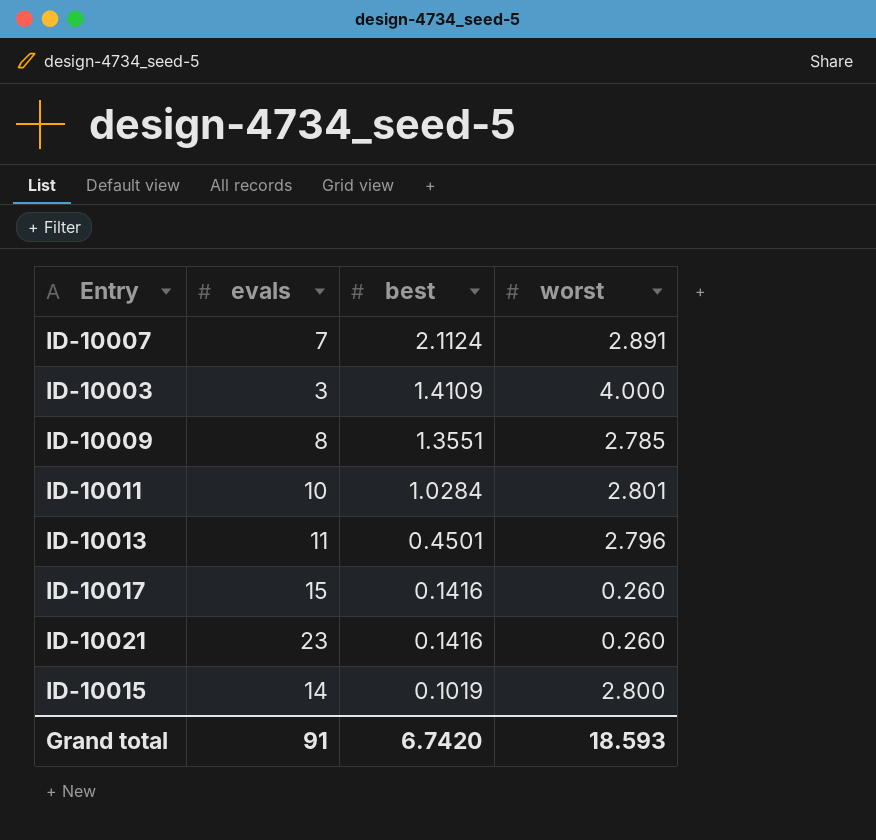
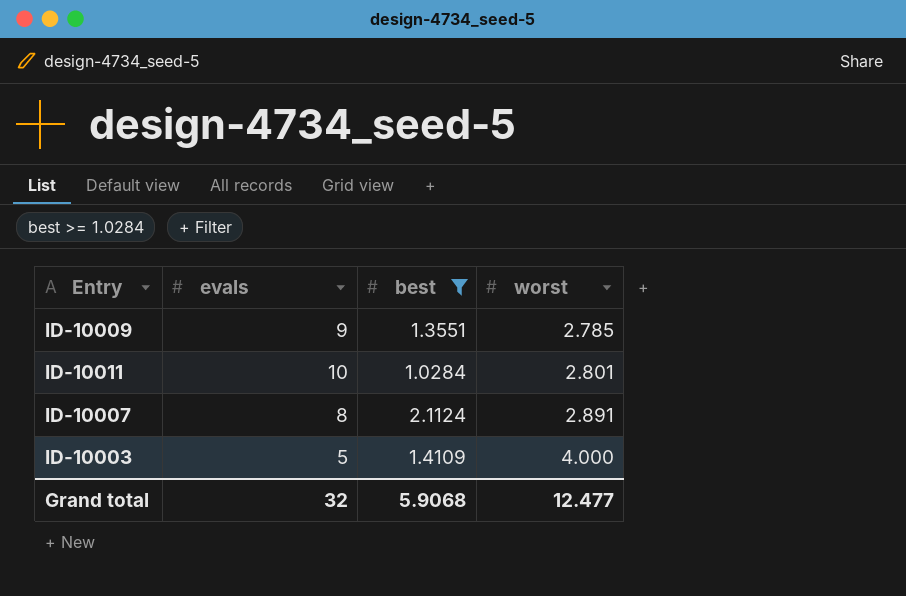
filter: none -> best >= 1.0284
row order: best descending -> worst ascending
ID-10009 | evals: 8 -> 9
ID-10007 | evals: 7 -> 8
ID-10003 | evals: 3 -> 5
Grand total | evals: 91 -> 32
Grand total | best: 6.7420 -> 5.9068
Grand total | worst: 18.593 -> 12.477

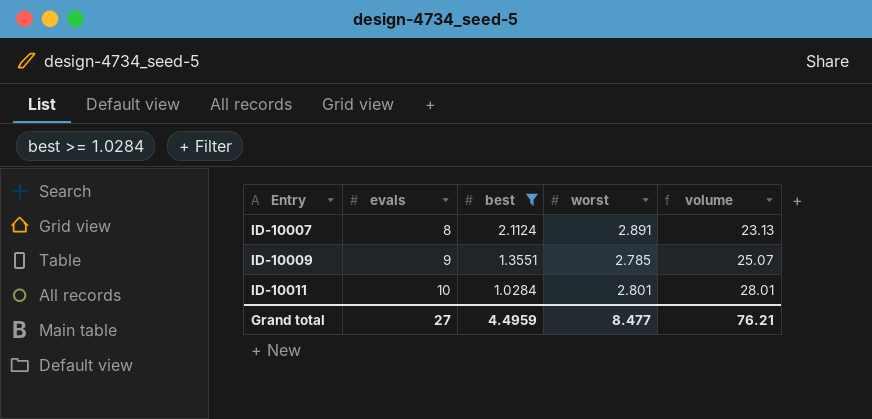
row order: worst ascending -> Entry ascending
column volume | formula: none -> [evals] * [worst]
row ID-10003: 5 | 1.4109 | 4.000 -> none
Grand total | evals: 32 -> 27
Grand total | best: 5.9068 -> 4.4959
Grand total | worst: 12.477 -> 8.477

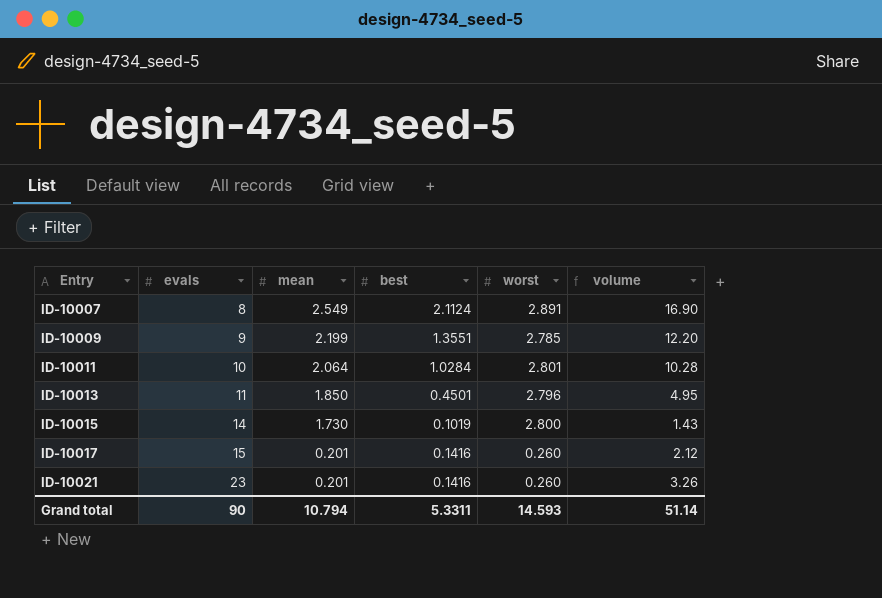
filter: best >= 1.0284 -> none
column mean | position: none -> 3
column volume | formula: [evals] * [worst] -> [evals] * [best]
Grand total | evals: 27 -> 90
Grand total | best: 4.4959 -> 5.3311
Grand total | worst: 8.477 -> 14.593
Grand total | volume: 76.21 -> 51.14

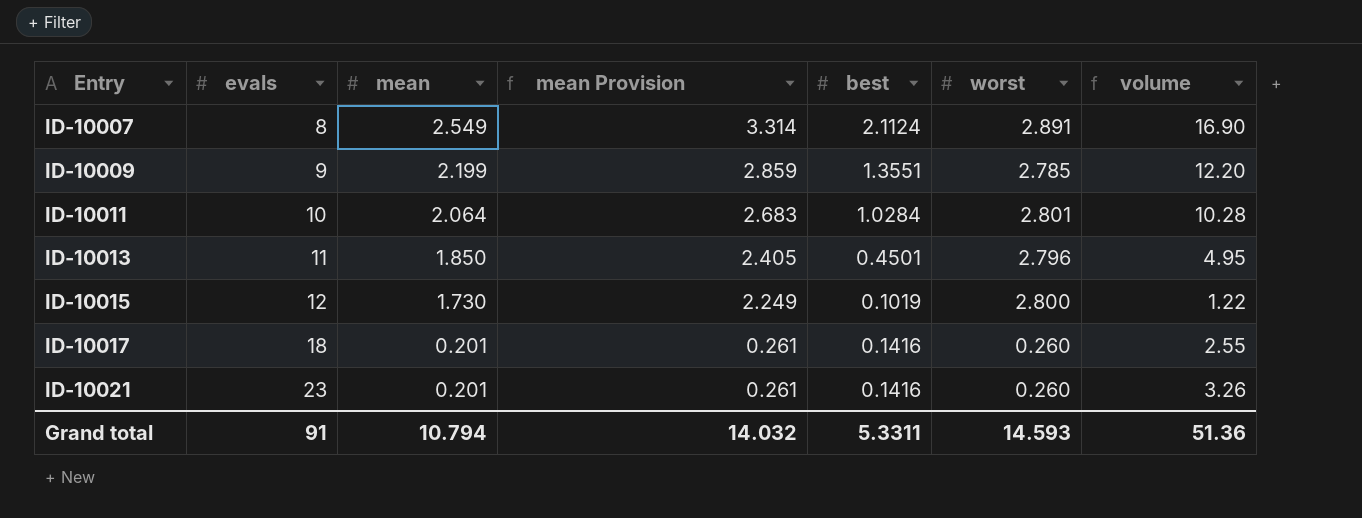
column mean Provision | formula: none -> [mean] * 1.3
ID-10015 | evals: 14 -> 12
ID-10015 | volume: 1.43 -> 1.22
ID-10017 | evals: 15 -> 18
ID-10017 | volume: 2.12 -> 2.55
Grand total | evals: 90 -> 91
Grand total | volume: 51.14 -> 51.36

